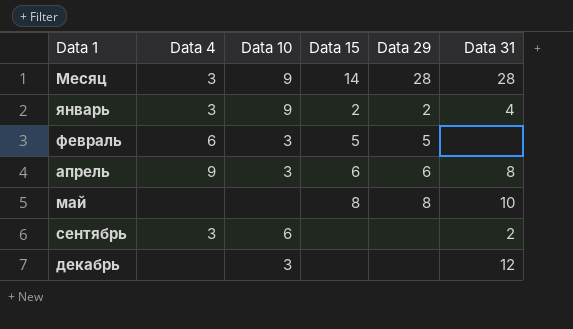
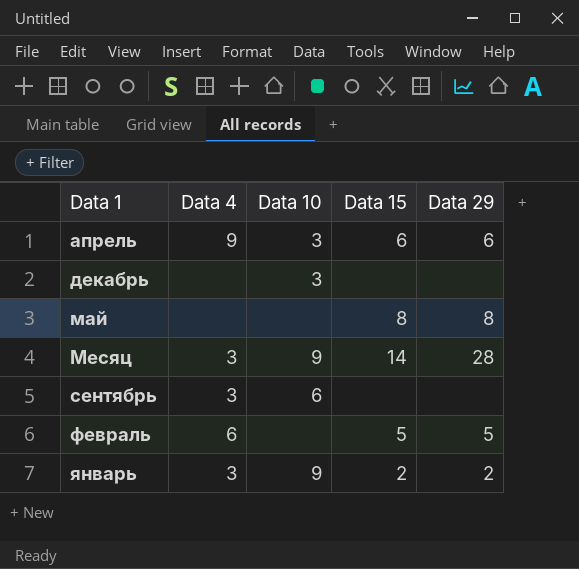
row order: none -> Data 1 ascending
column Data 31 | position: 6 -> none
февраль | Data 10: 3 -> none

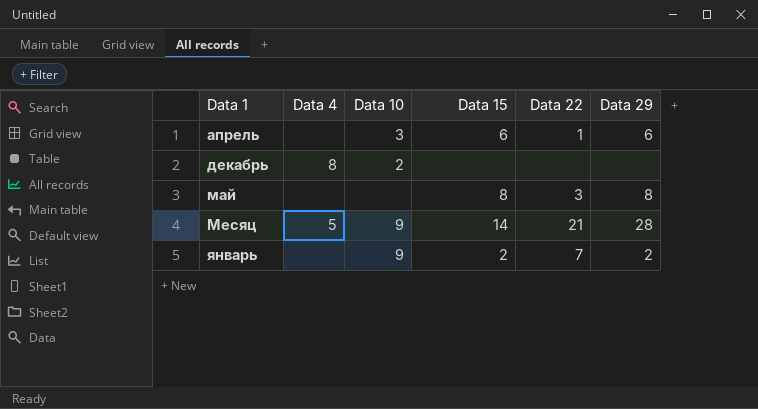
column Data 22 | position: none -> 5
row сентябрь: 3 | 6 | none | none -> none
row февраль: 6 | none | 5 | 5 -> none
апрель | Data 4: 9 -> none
декабрь | Data 4: none -> 8
декабрь | Data 10: 3 -> 2
Месяц | Data 4: 3 -> 5
январь | Data 4: 3 -> none

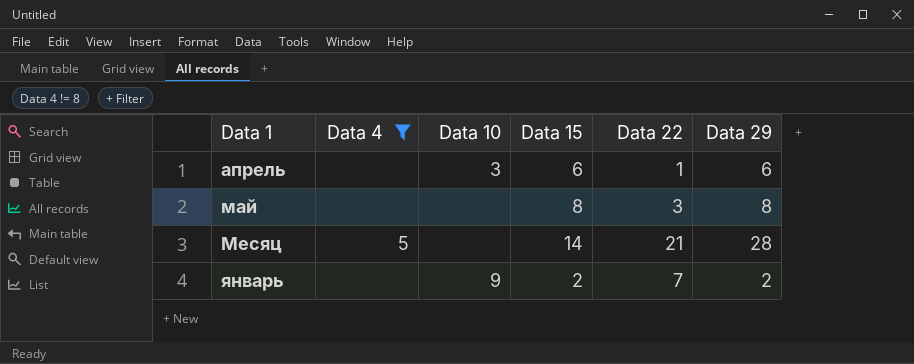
filter: none -> Data 4 != 8
Месяц | Data 10: 9 -> none

